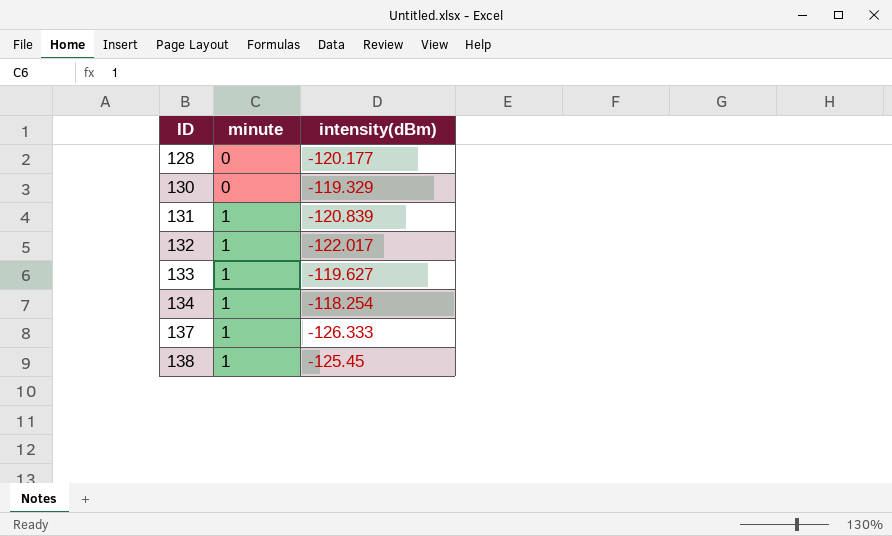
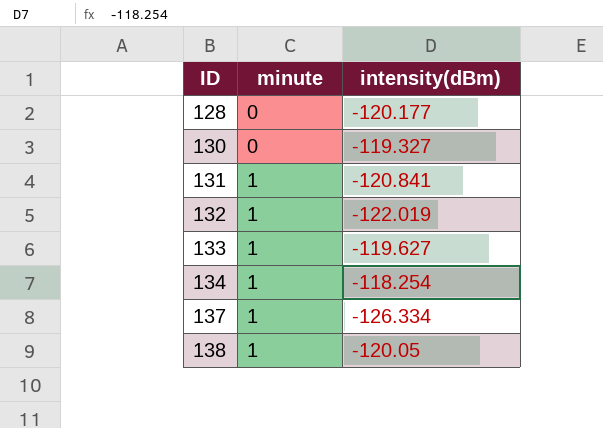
130 | intensity(dBm): -119.329 -> -119.327
131 | intensity(dBm): -120.839 -> -120.841
132 | intensity(dBm): -122.017 -> -122.019
137 | intensity(dBm): -126.333 -> -126.334
138 | intensity(dBm): -125.45 -> -120.05

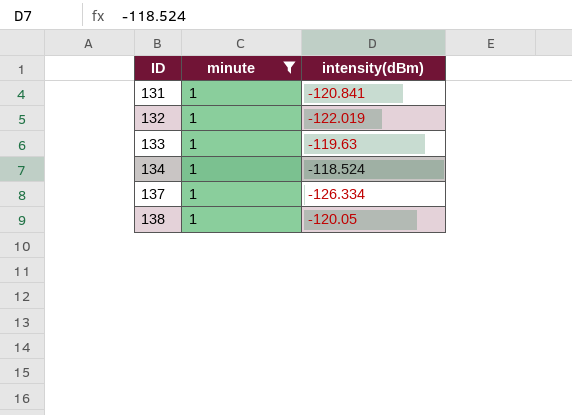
filter: none -> minute = 1
133 | intensity(dBm): -119.627 -> -119.63
134 | intensity(dBm): -118.254 -> -118.524

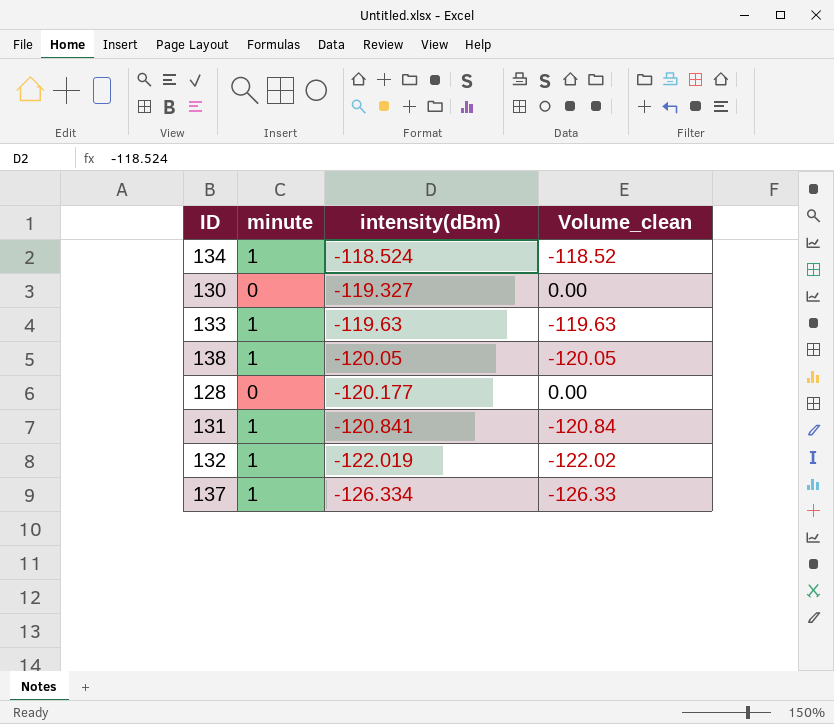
filter: minute = 1 -> none
row order: ID ascending -> intensity(dBm) descending
column Volume_clean | formula: none -> [minute] * [intensity(dBm)]

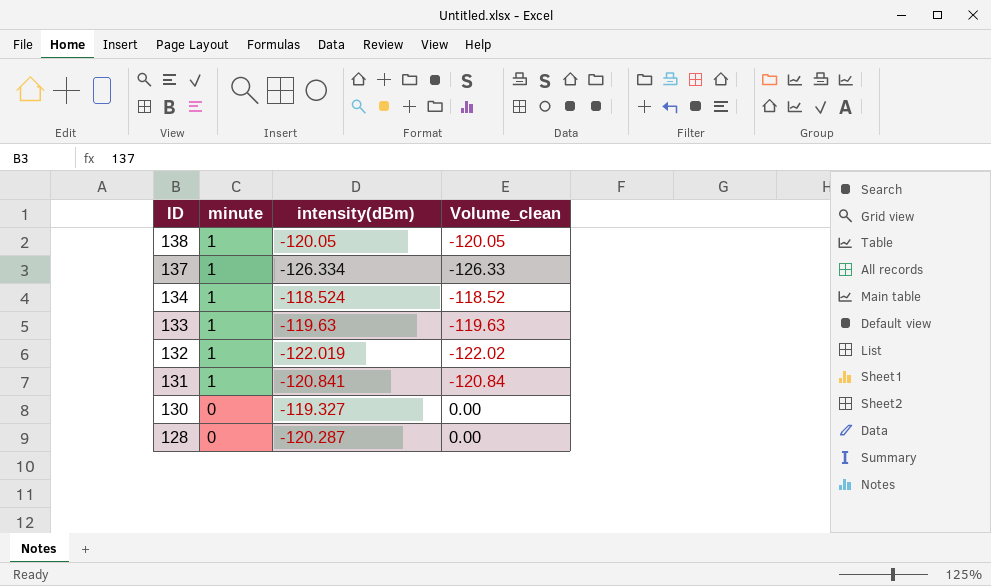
row order: intensity(dBm) descending -> ID descending
128 | intensity(dBm): -120.177 -> -120.287

